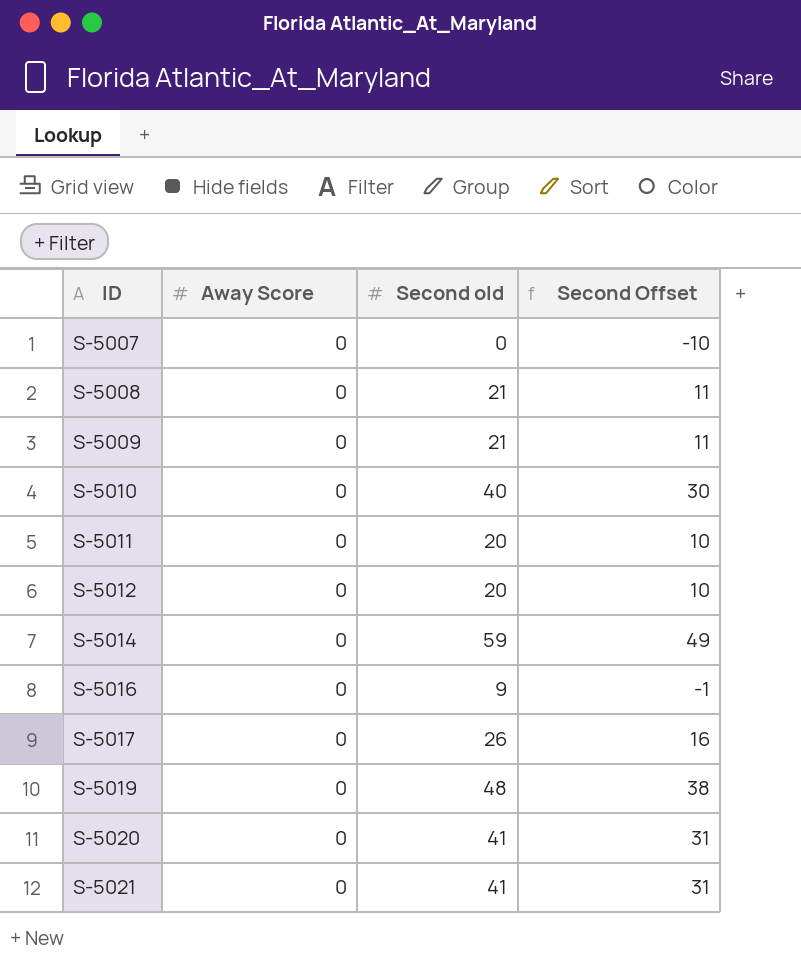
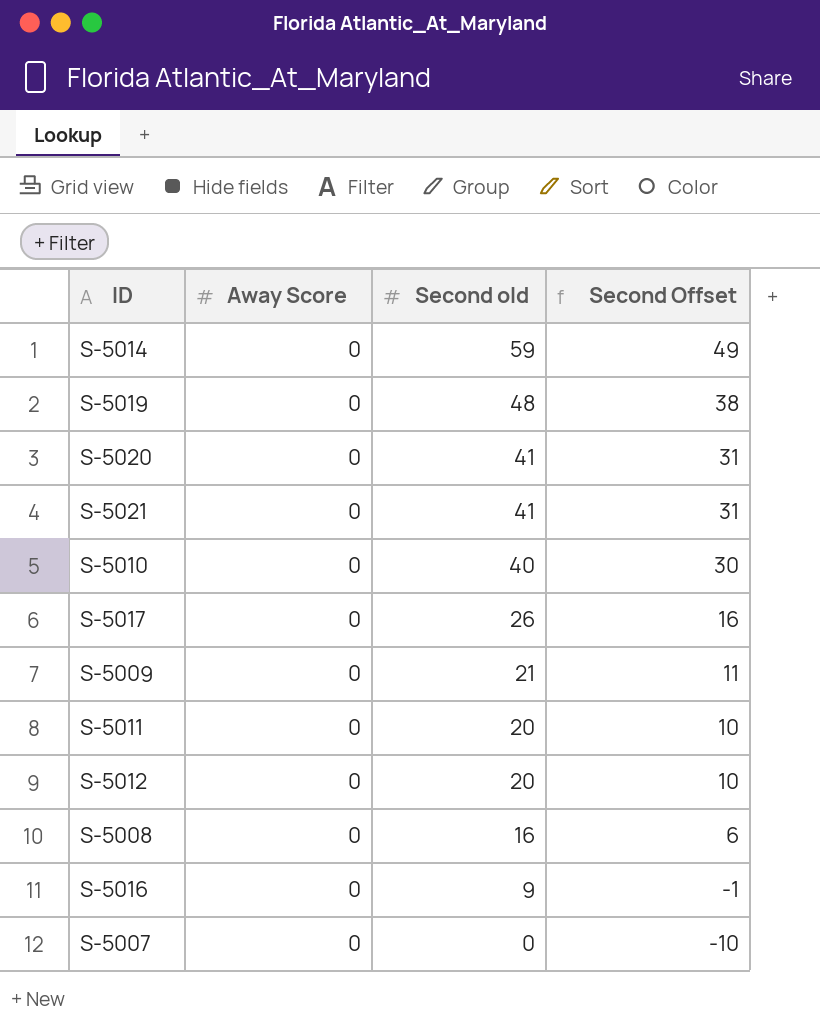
row order: ID ascending -> Second old descending
S-5008 | Second old: 21 -> 16
S-5008 | Second Offset: 11 -> 6

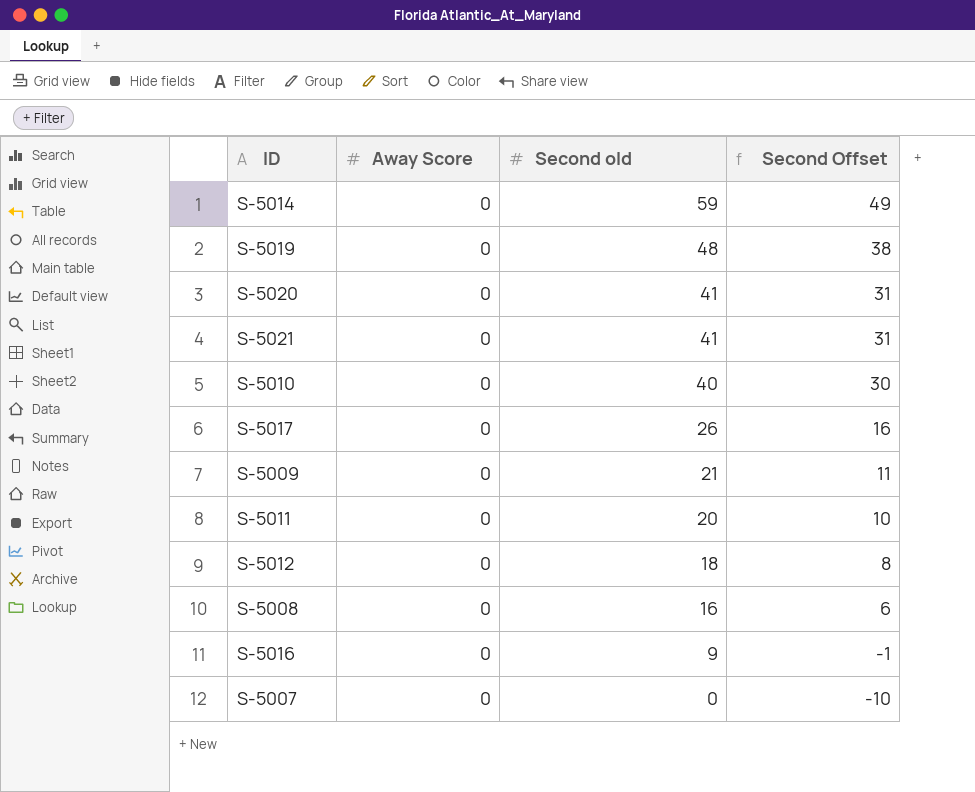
S-5012 | Second old: 20 -> 18
S-5012 | Second Offset: 10 -> 8

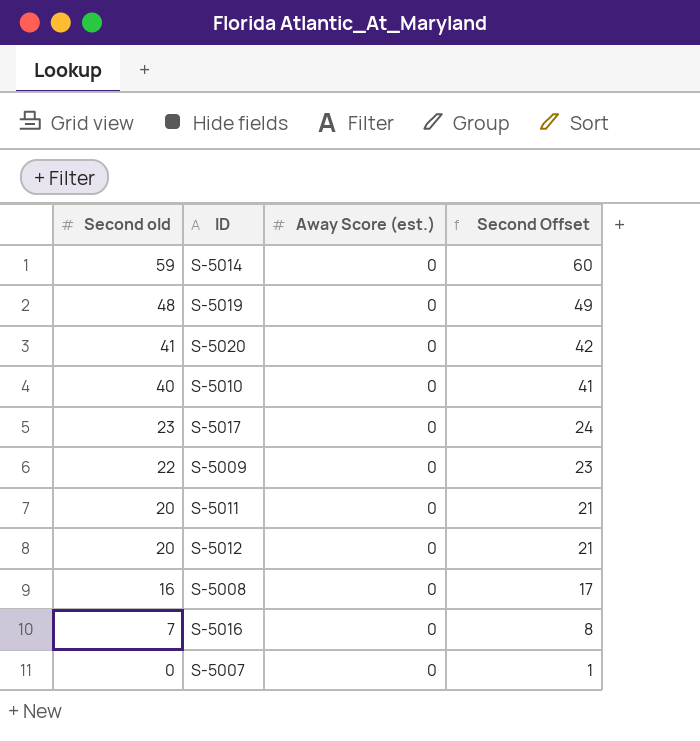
column Second old | position: 3 -> 1
column name: Away Score -> Away Score (est.)
column Second Offset | formula: [Second old] - 10 -> [Second old] + 1
row S-5021: 0 | 41 | 31 -> none
S-5017 | Second old: 26 -> 23
S-5009 | Second old: 21 -> 22
S-5012 | Second old: 18 -> 20
S-5016 | Second old: 9 -> 7

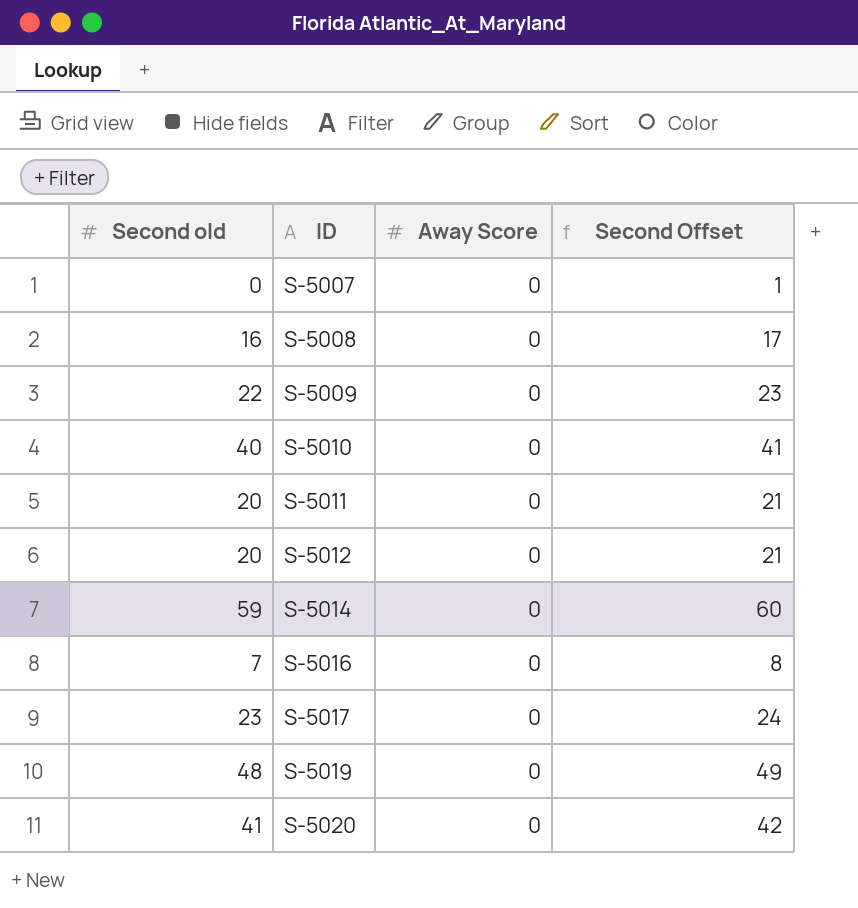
row order: Second old descending -> ID ascending
column name: Away Score (est.) -> Away Score

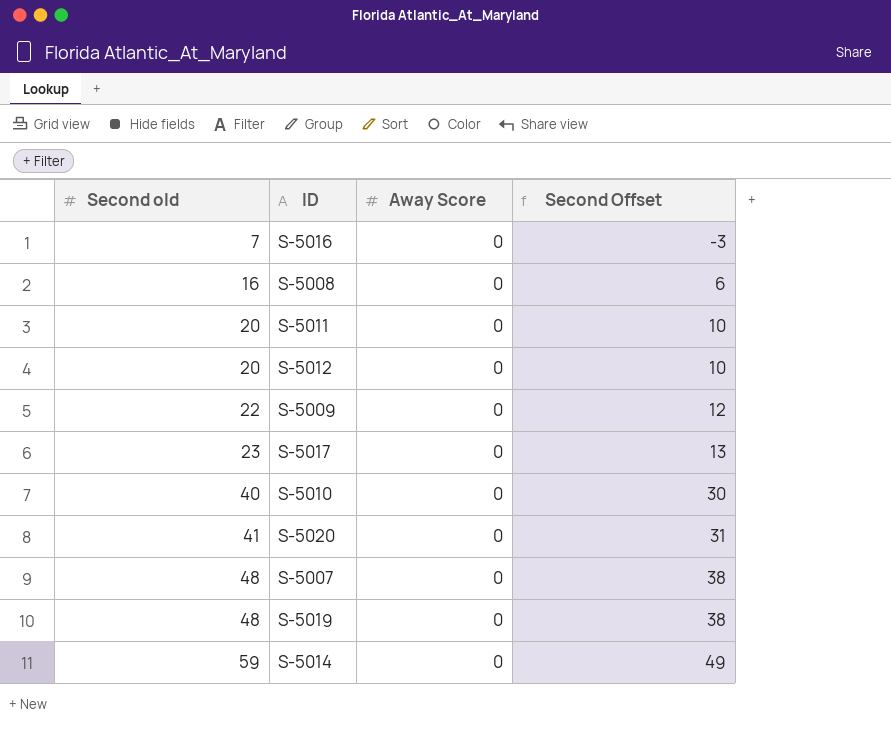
row order: ID ascending -> Second old ascending
column Second Offset | formula: [Second old] + 1 -> [Second old] - 10
S-5007 | Second old: 0 -> 48

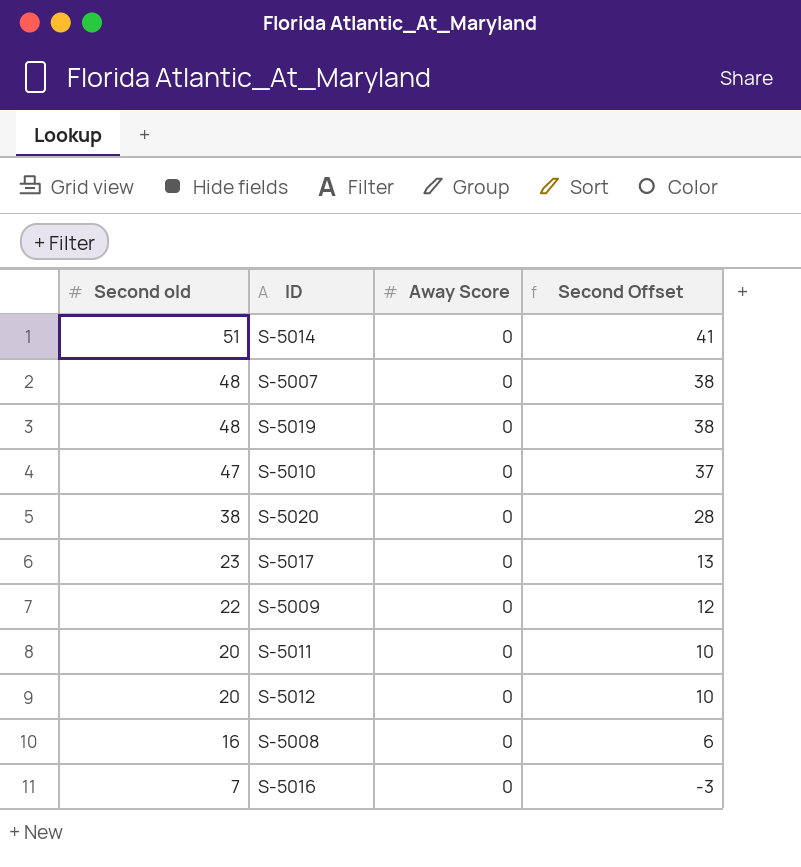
row order: Second old ascending -> Second old descending
S-5014 | Second old: 59 -> 51
S-5014 | Second Offset: 49 -> 41
S-5010 | Second old: 40 -> 47
S-5010 | Second Offset: 30 -> 37
S-5020 | Second old: 41 -> 38
S-5020 | Second Offset: 31 -> 28

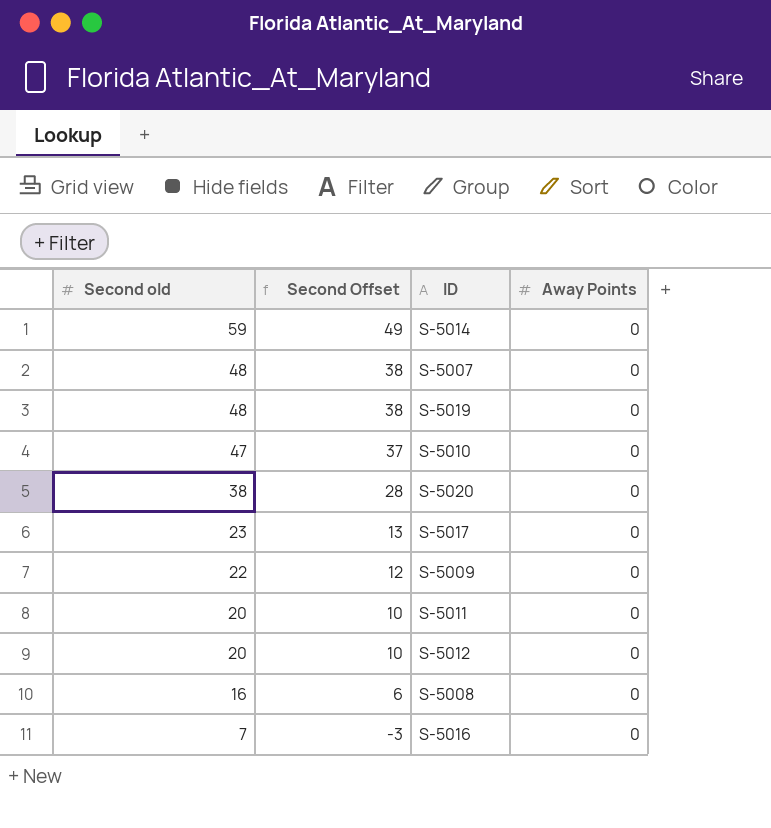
column Second Offset | position: 4 -> 2
column name: Away Score -> Away Points
S-5014 | Second old: 51 -> 59
S-5014 | Second Offset: 41 -> 49

